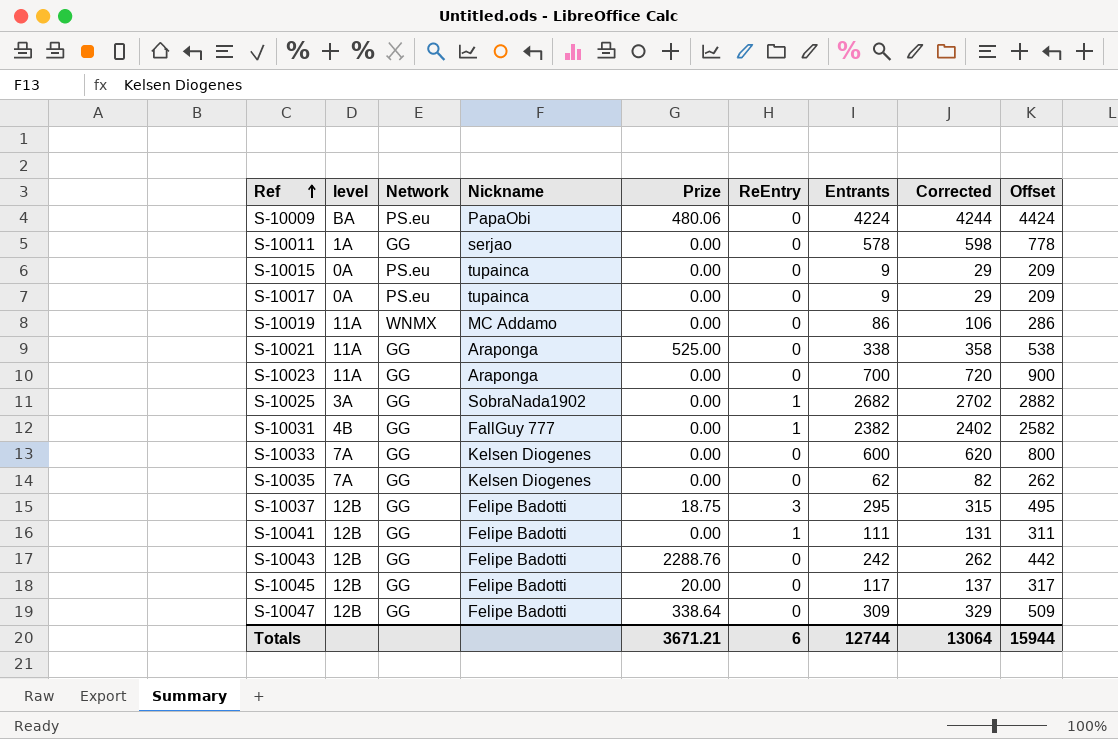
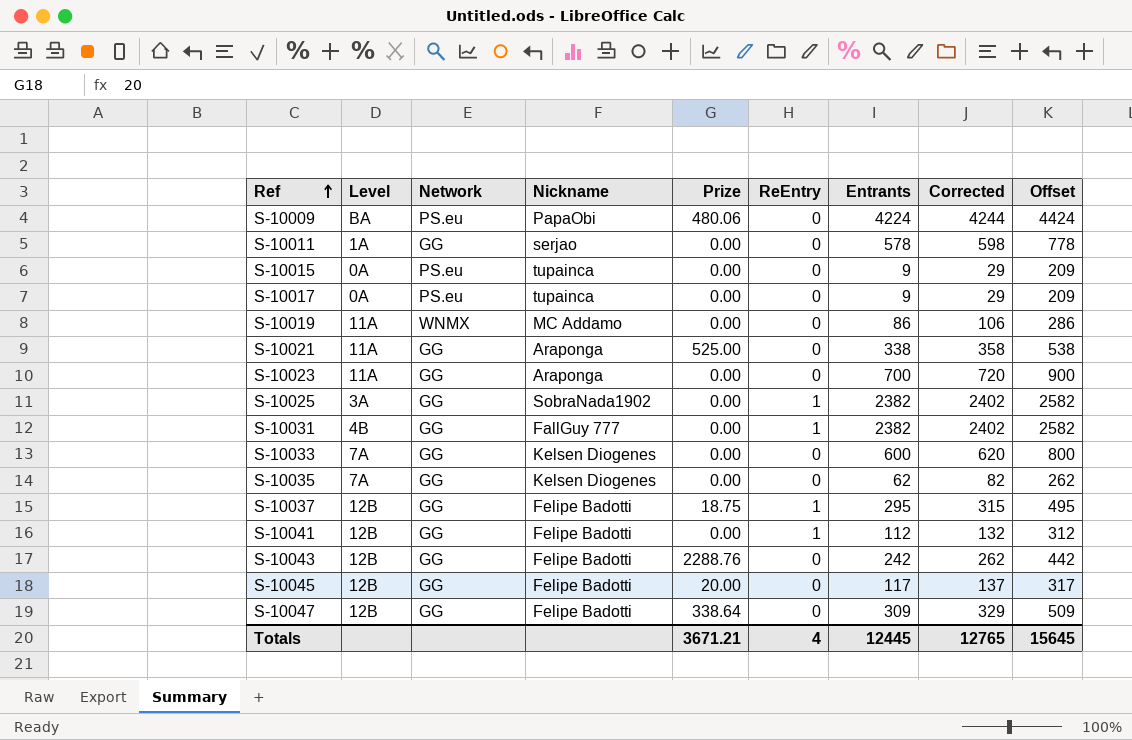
column name: level -> Level
S-10025 | Entrants: 2682 -> 2382
S-10025 | Corrected: 2702 -> 2402
S-10025 | Offset: 2882 -> 2582
S-10037 | ReEntry: 3 -> 1
S-10041 | Entrants: 111 -> 112
S-10041 | Corrected: 131 -> 132
S-10041 | Offset: 311 -> 312
Totals | ReEntry: 6 -> 4
Totals | Entrants: 12744 -> 12445
Totals | Corrected: 13064 -> 12765
Totals | Offset: 15944 -> 15645

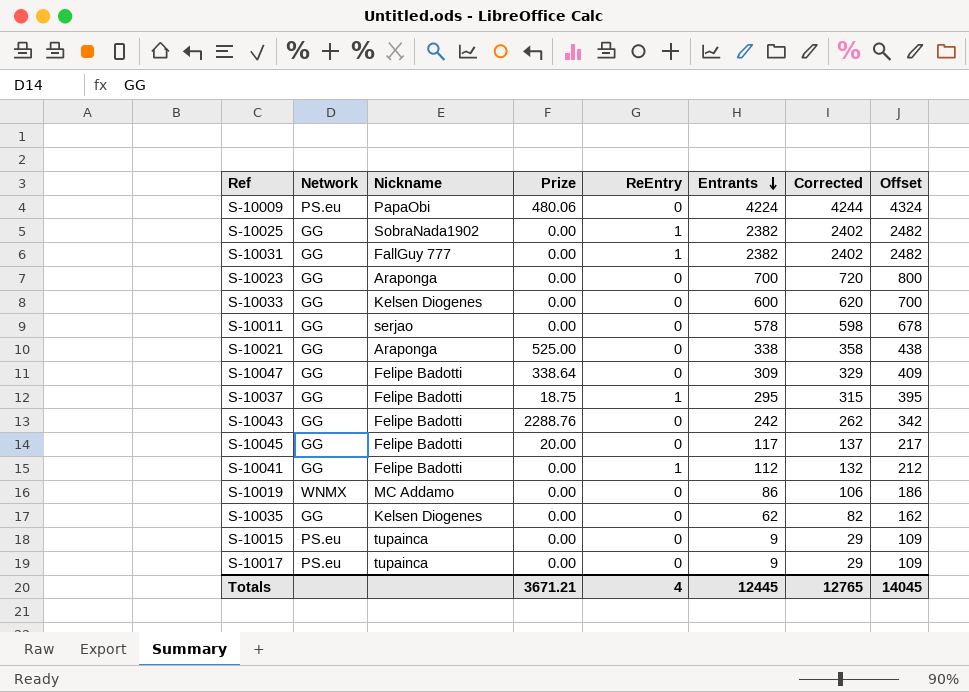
row order: Ref ascending -> Entrants descending
column Level | position: 2 -> none
column Offset | formula: [Entrants] + 200 -> [Entrants] + 100
Totals | Offset: 15645 -> 14045

